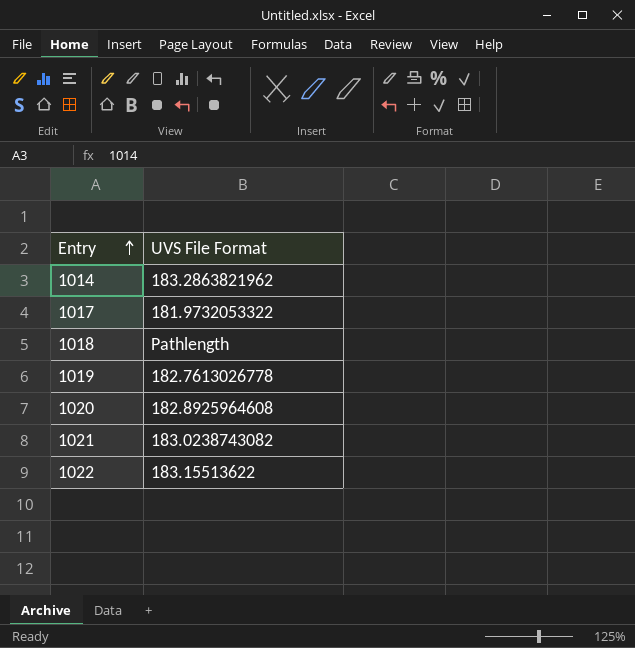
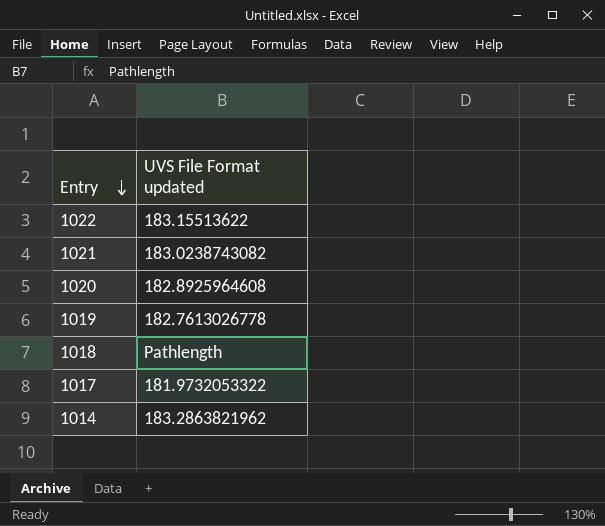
row order: Entry ascending -> Entry descending
column name: UVS File Format -> UVS File Format updated

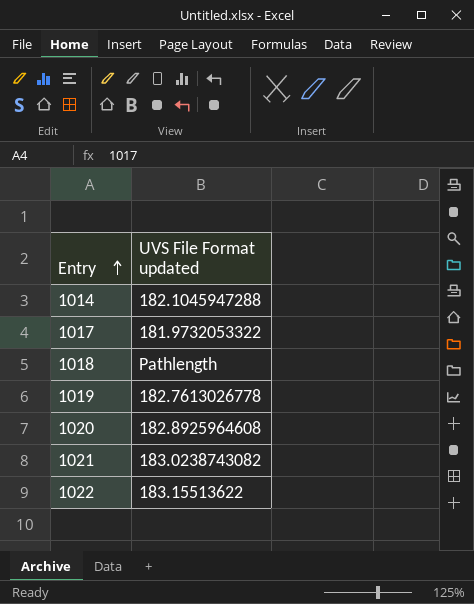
row order: Entry descending -> Entry ascending
1014 | UVS File Format updated: 183.2863821962 -> 182.1045947288

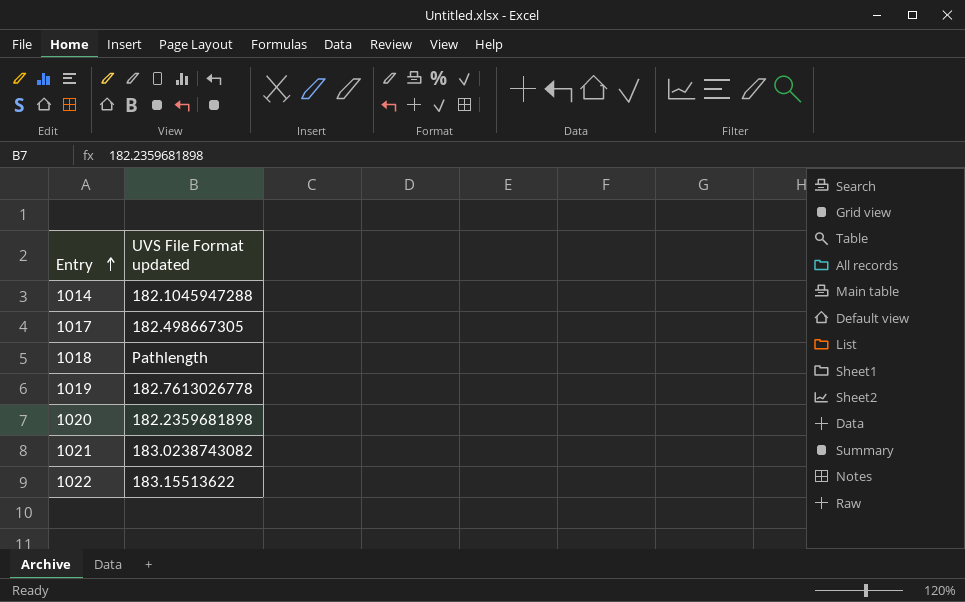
1017 | UVS File Format updated: 181.9732053322 -> 182.498667305
1020 | UVS File Format updated: 182.8925964608 -> 182.2359681898

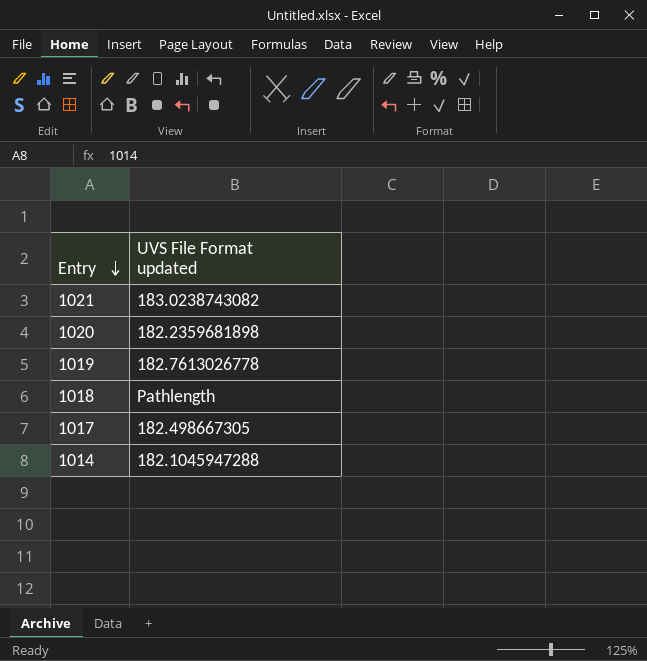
row order: Entry ascending -> Entry descending
row 1022: 183.15513622 -> none

